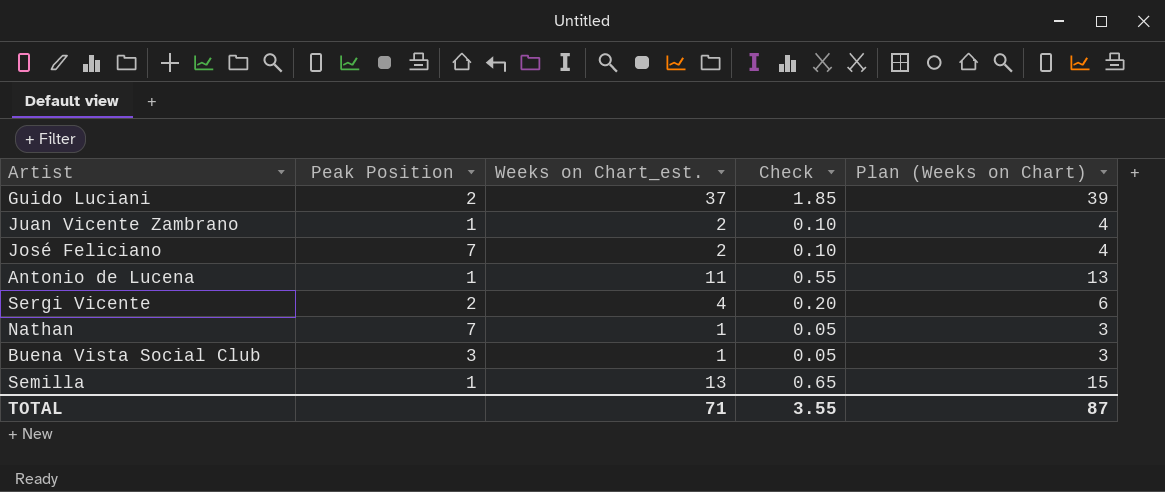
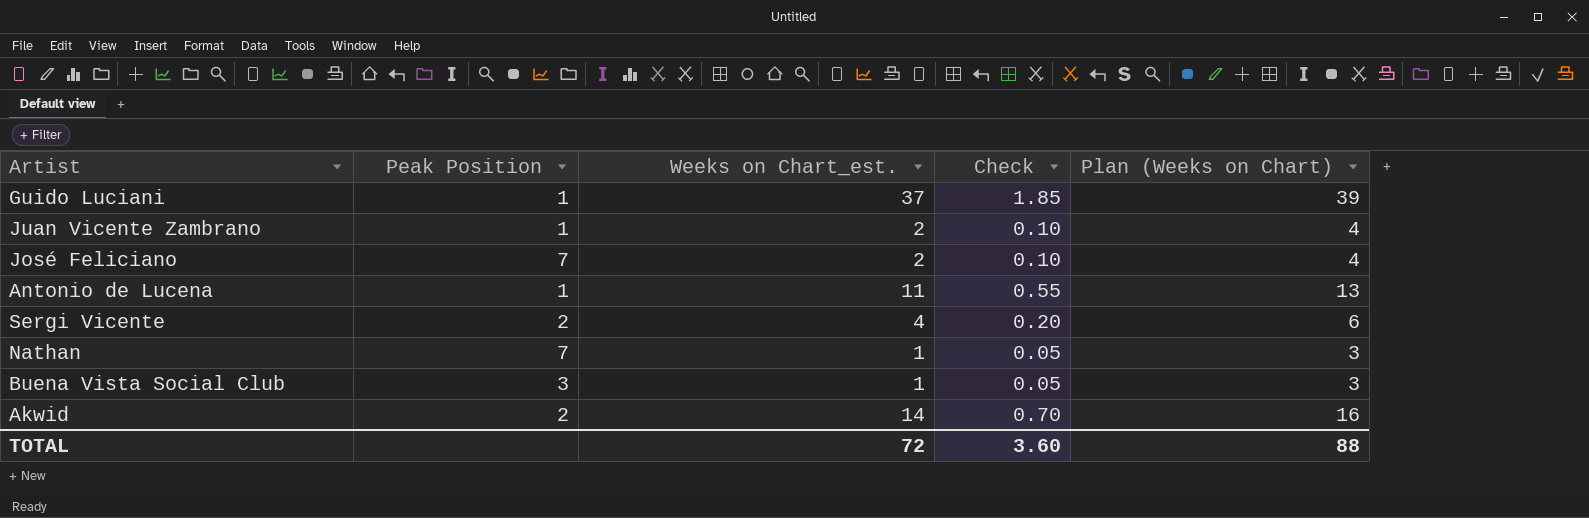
row Semilla: 1 | 13 | 0.65 | 15 -> none
Guido Luciani | Peak Position: 2 -> 1
row Akwid: none -> 2 | 14 | 0.70 | 16
TOTAL | Weeks on Chart_est.: 71 -> 72
TOTAL | Check: 3.55 -> 3.60
TOTAL | Plan (Weeks on Chart): 87 -> 88

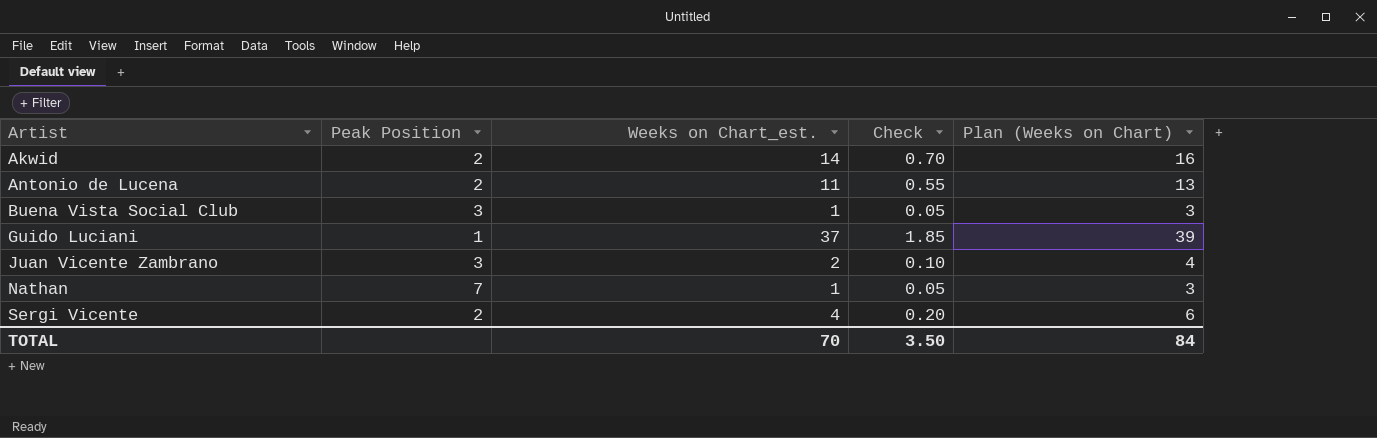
row order: none -> Artist ascending
row José Feliciano: 7 | 2 | 0.10 | 4 -> none
Antonio de Lucena | Peak Position: 1 -> 2
Juan Vicente Zambrano | Peak Position: 1 -> 3
TOTAL | Weeks on Chart_est.: 72 -> 70
TOTAL | Check: 3.60 -> 3.50
TOTAL | Plan (Weeks on Chart): 88 -> 84

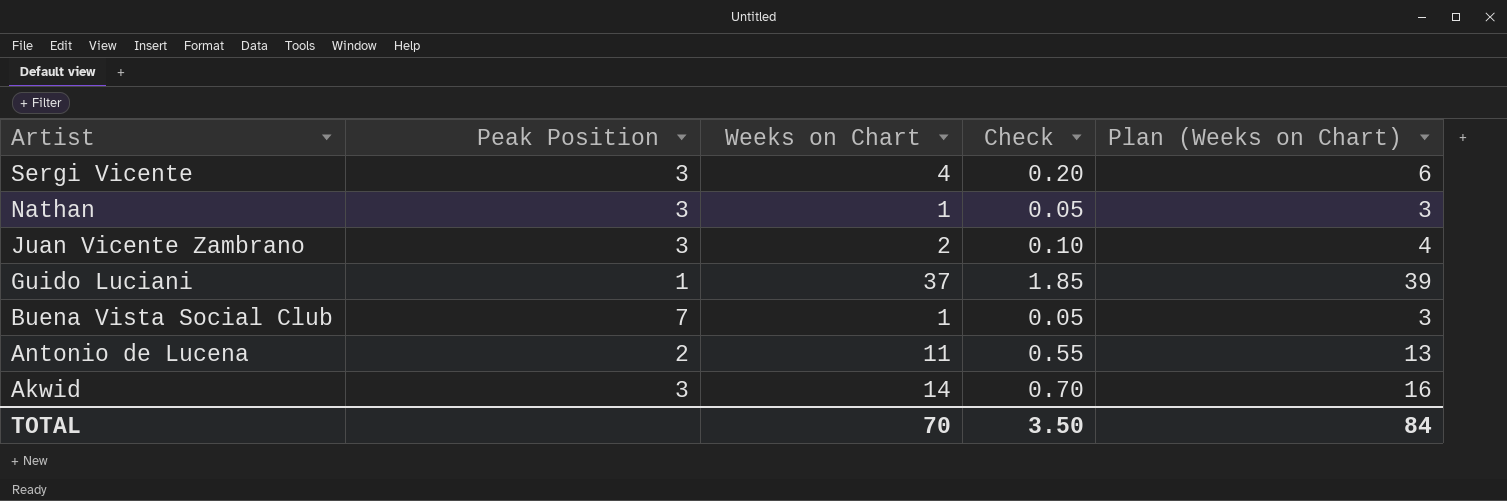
row order: Artist ascending -> Artist descending
column name: Weeks on Chart_est. -> Weeks on Chart
Sergi Vicente | Peak Position: 2 -> 3
Nathan | Peak Position: 7 -> 3
Buena Vista Social Club | Peak Position: 3 -> 7
Akwid | Peak Position: 2 -> 3

